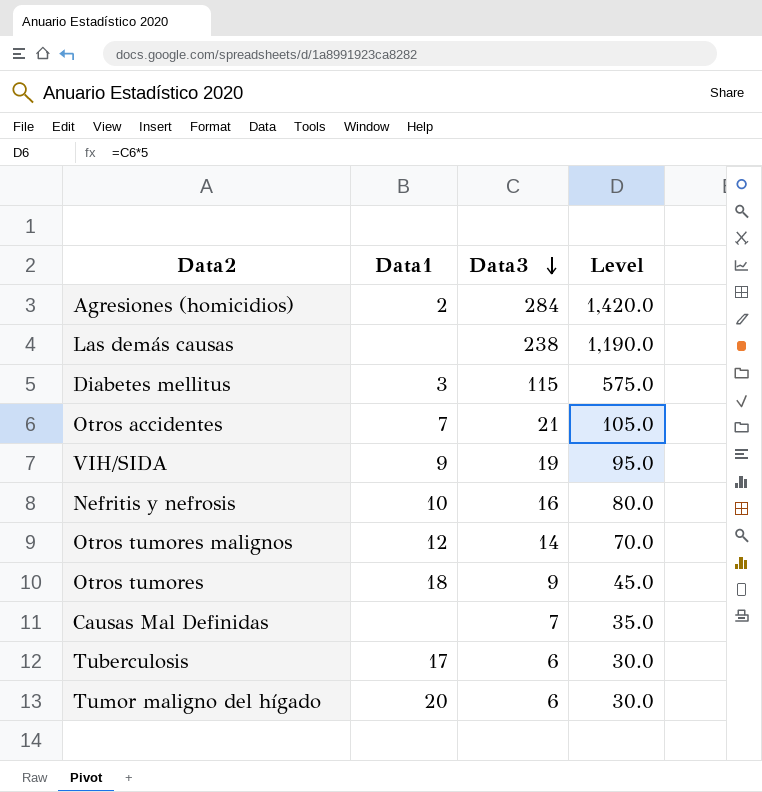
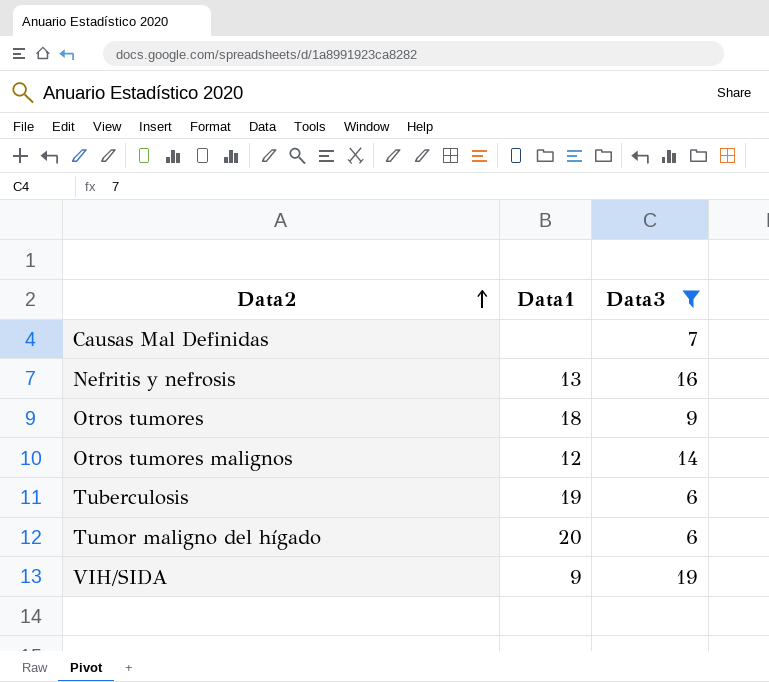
filter: none -> Data3 <= 19
row order: Data3 descending -> Data2 ascending
column Level | formula: [Data3] * 5 -> none
Nefritis y nefrosis | Data1: 10 -> 13
Tuberculosis | Data1: 17 -> 19

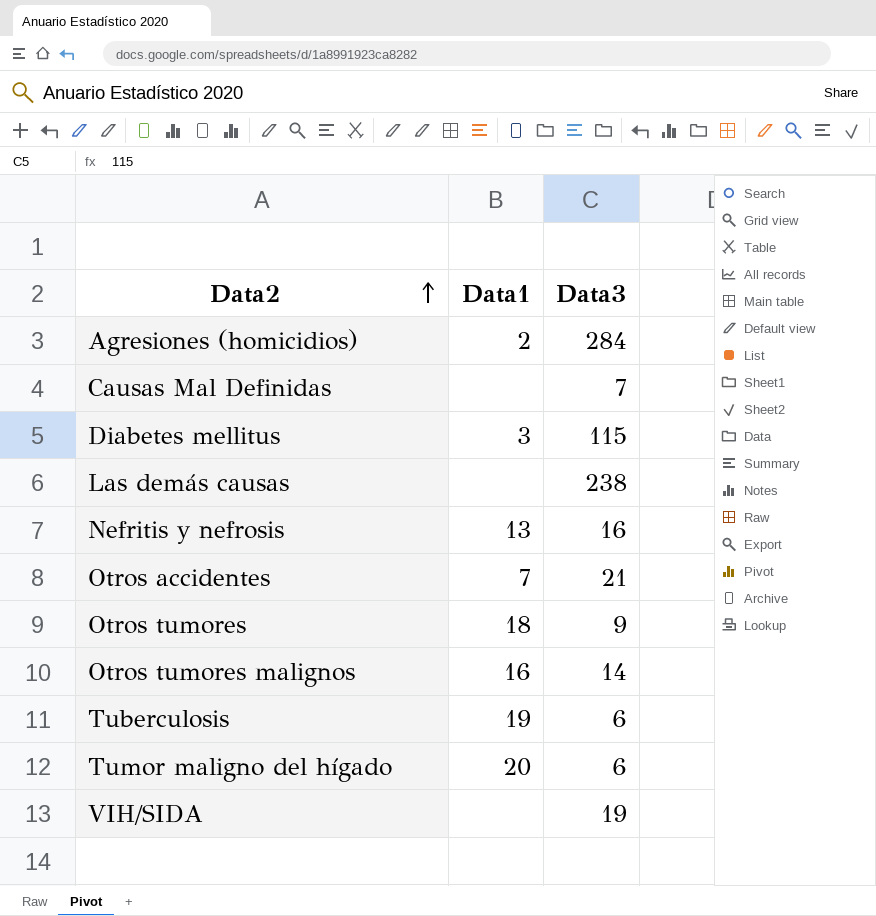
filter: Data3 <= 19 -> none
Otros tumores malignos | Data1: 12 -> 16
VIH/SIDA | Data1: 9 -> none

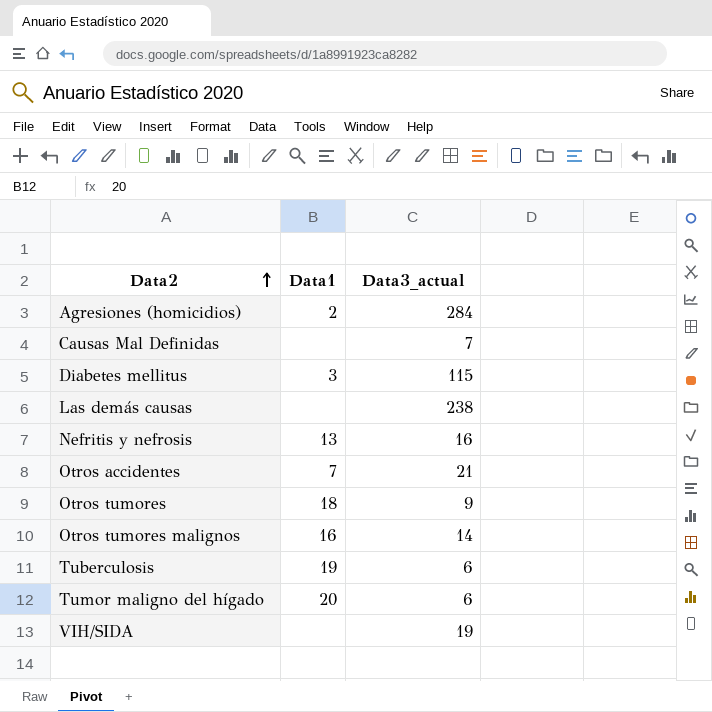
column name: Data3 -> Data3_actual

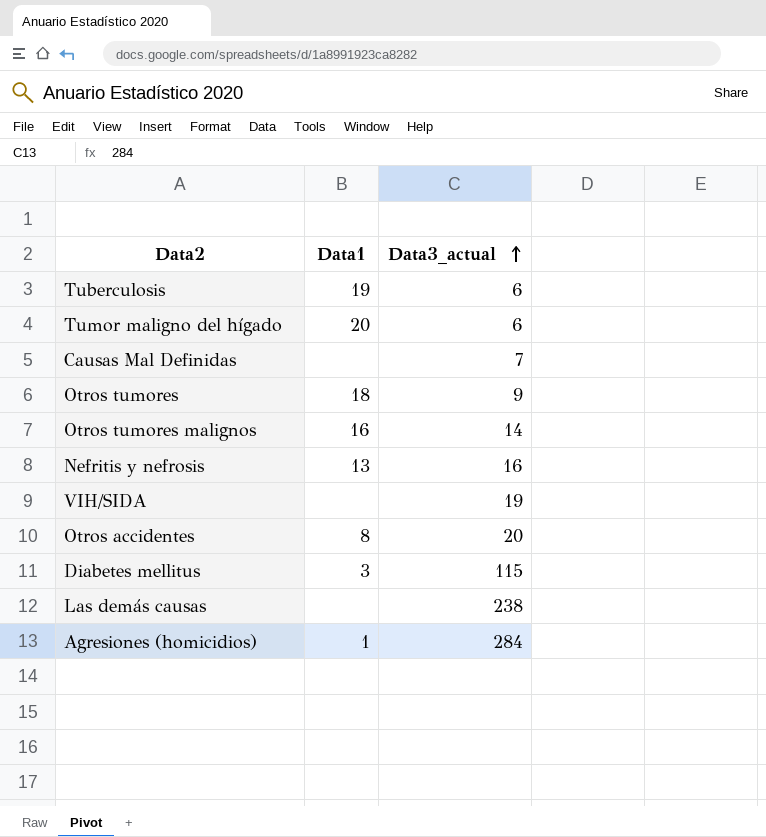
row order: Data2 ascending -> Data3_actual ascending
Otros accidentes | Data1: 7 -> 8
Otros accidentes | Data3_actual: 21 -> 20
Agresiones (homicidios) | Data1: 2 -> 1

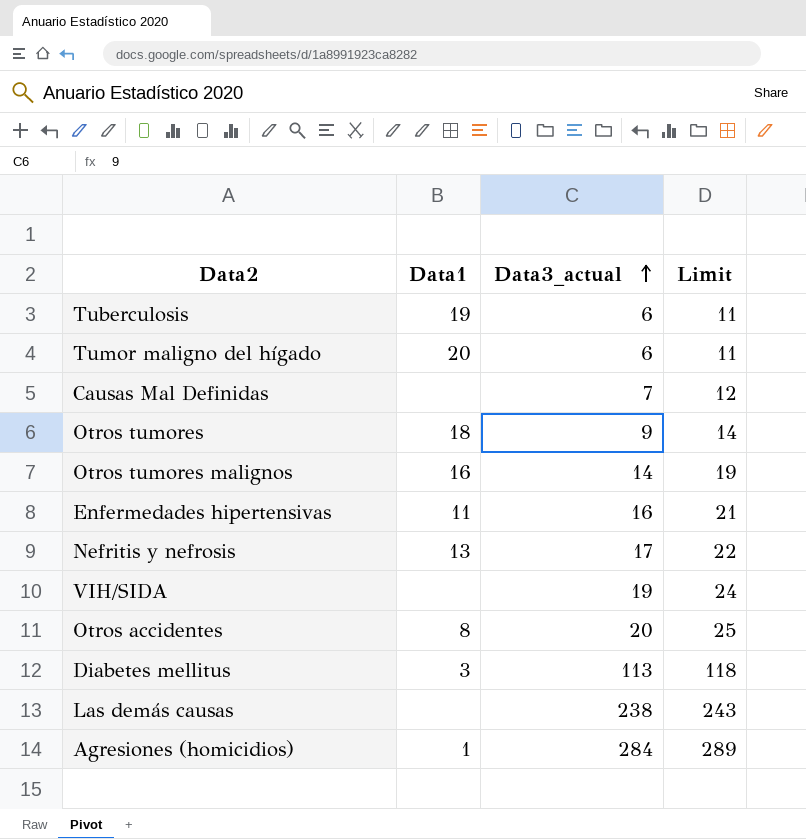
column Limit | formula: none -> [Data3_actual] + 5
row Enfermedades hipertensivas: none -> 11 | 16 | 21
Nefritis y nefrosis | Data3_actual: 16 -> 17
Diabetes mellitus | Data3_actual: 115 -> 113

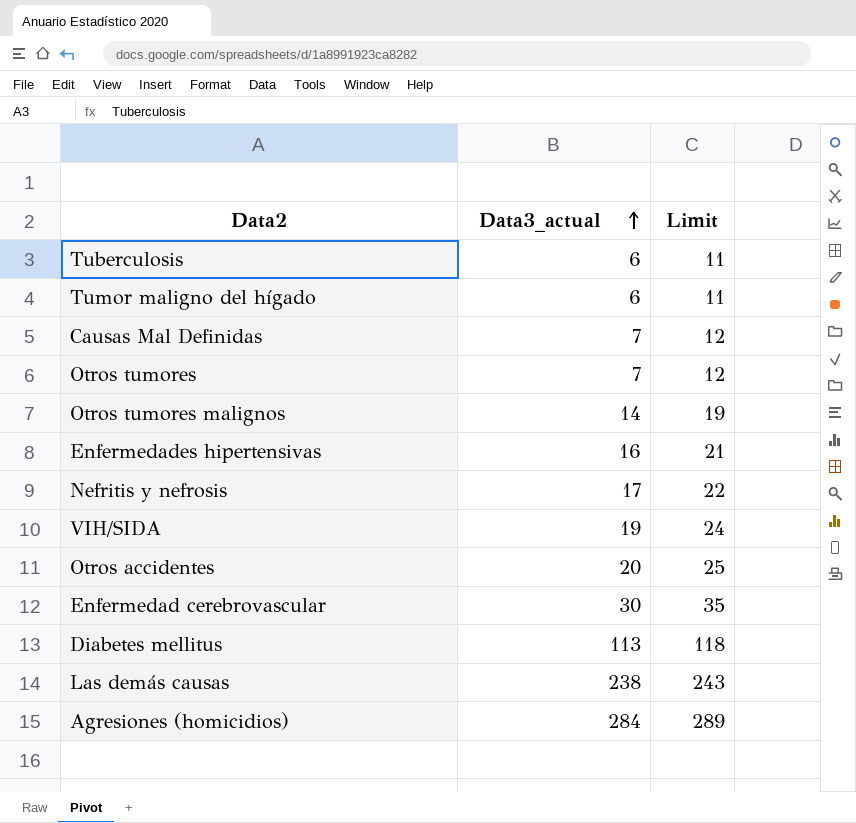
column Data1 | position: 2 -> none
Otros tumores | Data3_actual: 9 -> 7
Otros tumores | Limit: 14 -> 12
row Enfermedad cerebrovascular: none -> 30 | 35

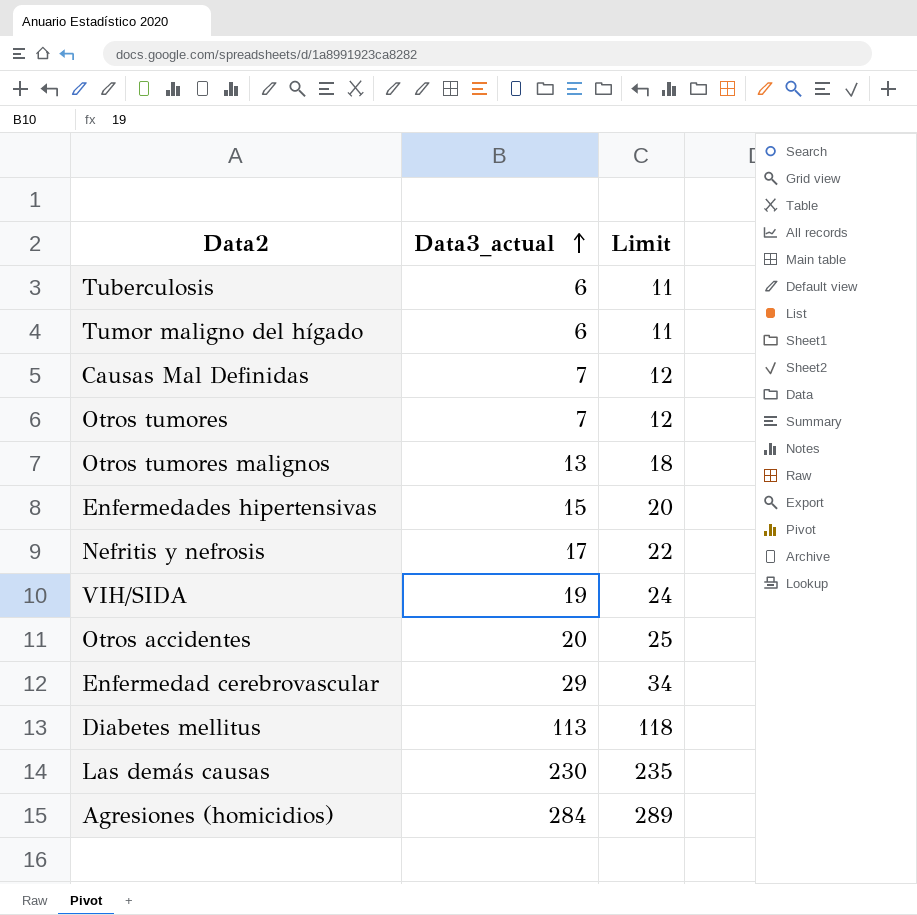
Otros tumores malignos | Data3_actual: 14 -> 13
Otros tumores malignos | Limit: 19 -> 18
Enfermedades hipertensivas | Data3_actual: 16 -> 15
Enfermedades hipertensivas | Limit: 21 -> 20
Enfermedad cerebrovascular | Data3_actual: 30 -> 29
Enfermedad cerebrovascular | Limit: 35 -> 34
Las demás causas | Data3_actual: 238 -> 230
Las demás causas | Limit: 243 -> 235

